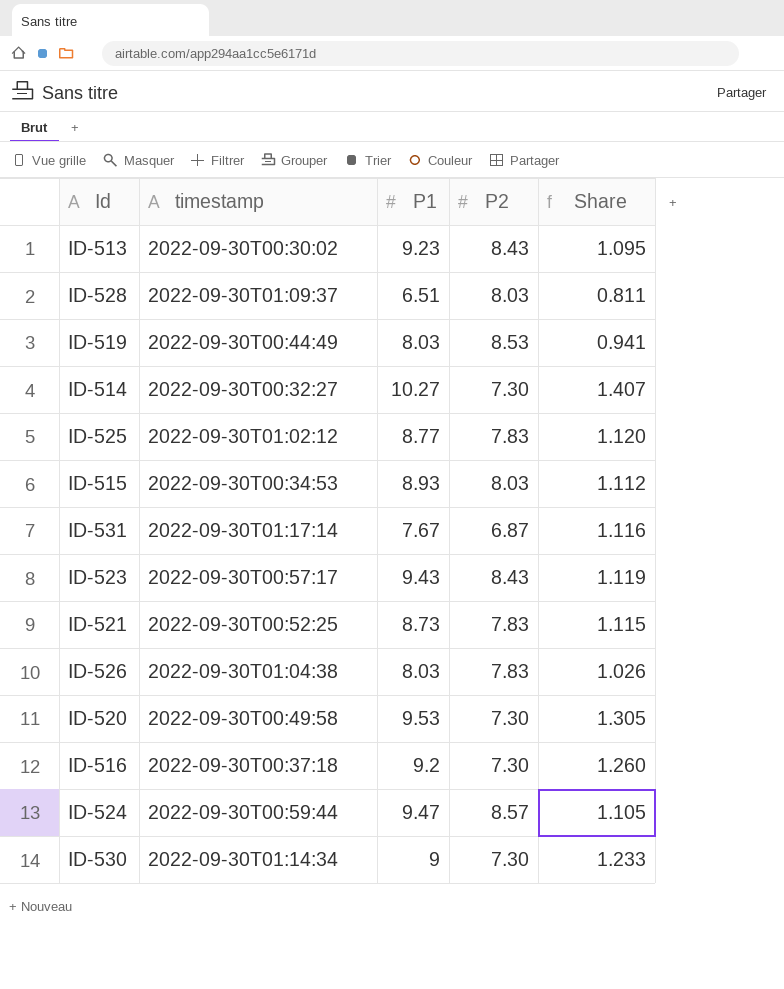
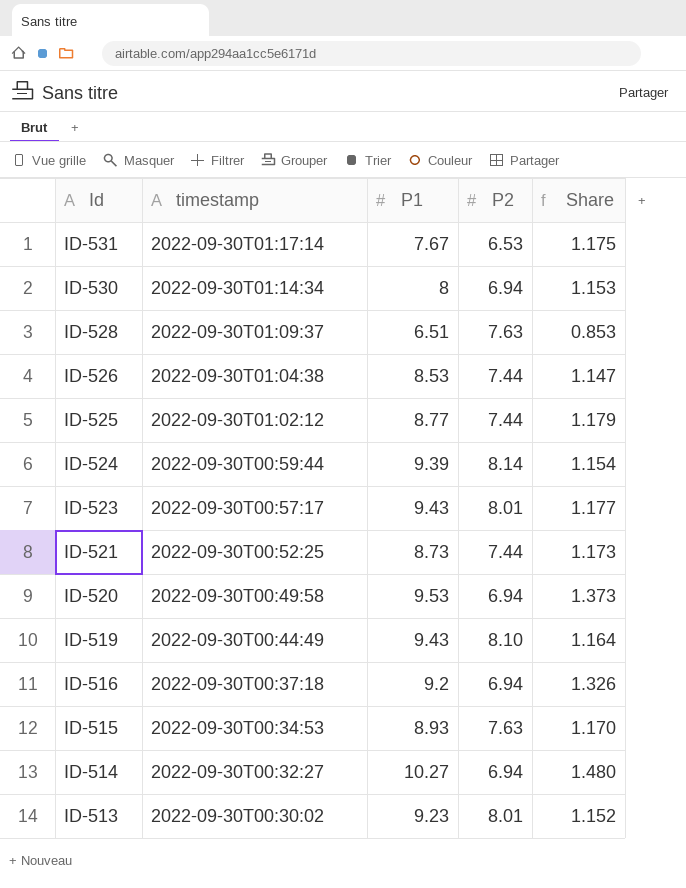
row order: none -> Id descending
ID-531 | P2: 6.87 -> 6.53
ID-531 | Share: 1.116 -> 1.175
ID-530 | P1: 9 -> 8
ID-530 | P2: 7.30 -> 6.94
ID-530 | Share: 1.233 -> 1.153
ID-528 | P2: 8.03 -> 7.63
ID-528 | Share: 0.811 -> 0.853
ID-526 | P1: 8.03 -> 8.53
ID-526 | P2: 7.83 -> 7.44
ID-526 | Share: 1.026 -> 1.147
ID-525 | P2: 7.83 -> 7.44
ID-525 | Share: 1.120 -> 1.179
ID-524 | P1: 9.47 -> 9.39
ID-524 | P2: 8.57 -> 8.14
ID-524 | Share: 1.105 -> 1.154
ID-523 | P2: 8.43 -> 8.01
ID-523 | Share: 1.119 -> 1.177
ID-521 | P2: 7.83 -> 7.44
ID-521 | Share: 1.115 -> 1.173
ID-520 | P2: 7.30 -> 6.94
ID-520 | Share: 1.305 -> 1.373
ID-519 | P1: 8.03 -> 9.43
ID-519 | P2: 8.53 -> 8.10
ID-519 | Share: 0.941 -> 1.164
ID-516 | P2: 7.30 -> 6.94
ID-516 | Share: 1.260 -> 1.326
ID-515 | P2: 8.03 -> 7.63
ID-515 | Share: 1.112 -> 1.170
ID-514 | P2: 7.30 -> 6.94
ID-514 | Share: 1.407 -> 1.480
ID-513 | P2: 8.43 -> 8.01
ID-513 | Share: 1.095 -> 1.152

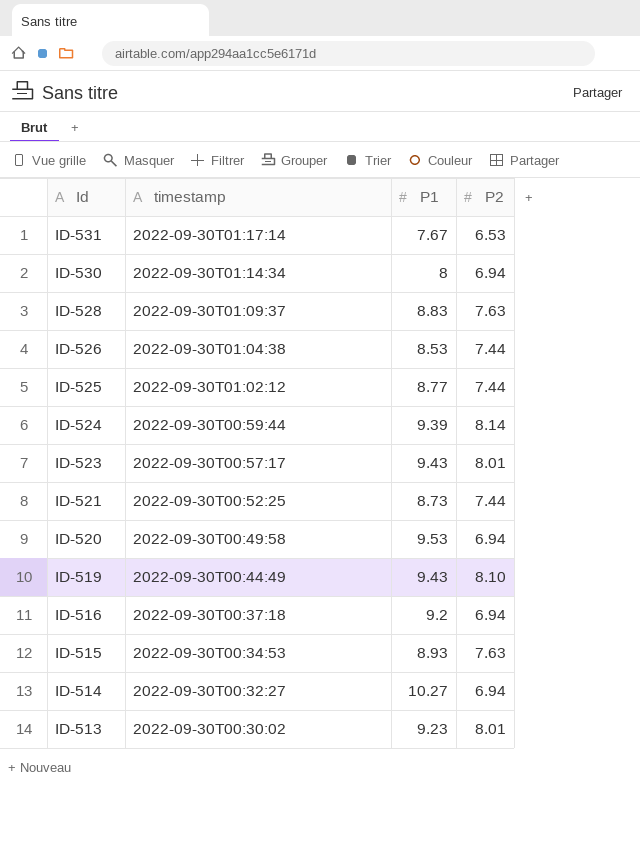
column Share | formula: [P1] / [P2] -> none
ID-528 | P1: 6.51 -> 8.83

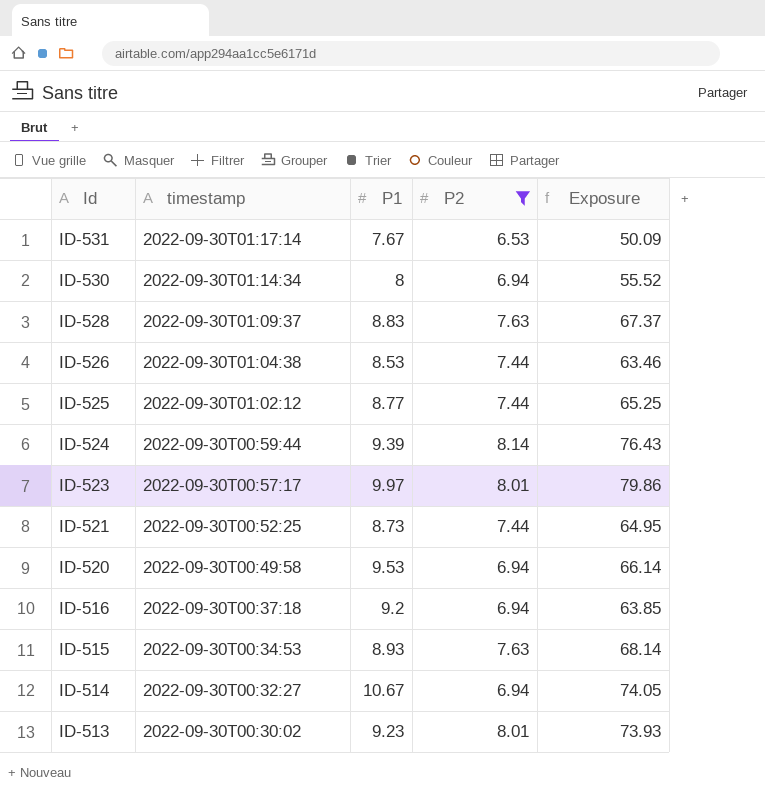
filter: none -> P2 != 8.10
column Exposure | formula: none -> [P1] * [P2]
ID-523 | P1: 9.43 -> 9.97
ID-514 | P1: 10.27 -> 10.67

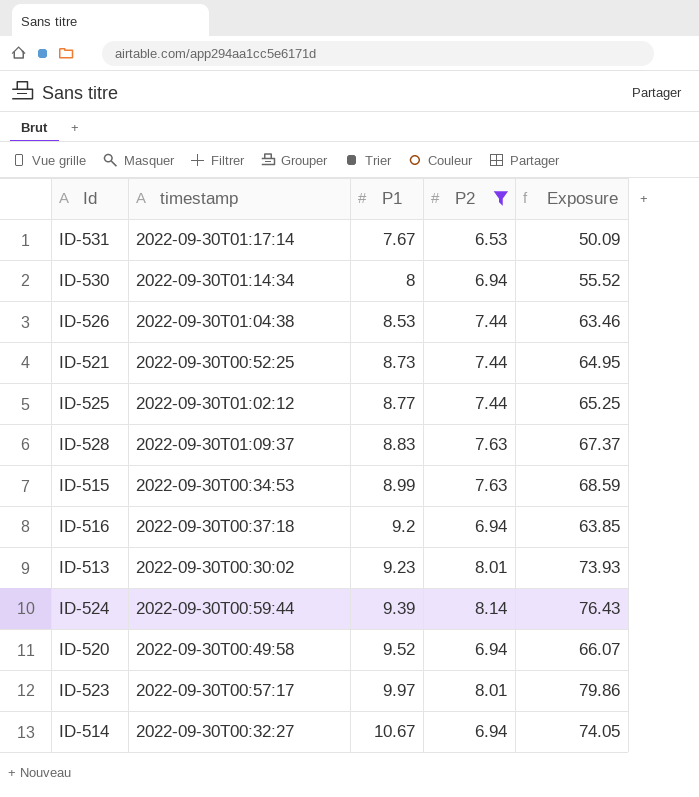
row order: Id descending -> P1 ascending
ID-515 | P1: 8.93 -> 8.99
ID-515 | Exposure: 68.14 -> 68.59
ID-520 | P1: 9.53 -> 9.52
ID-520 | Exposure: 66.14 -> 66.07

